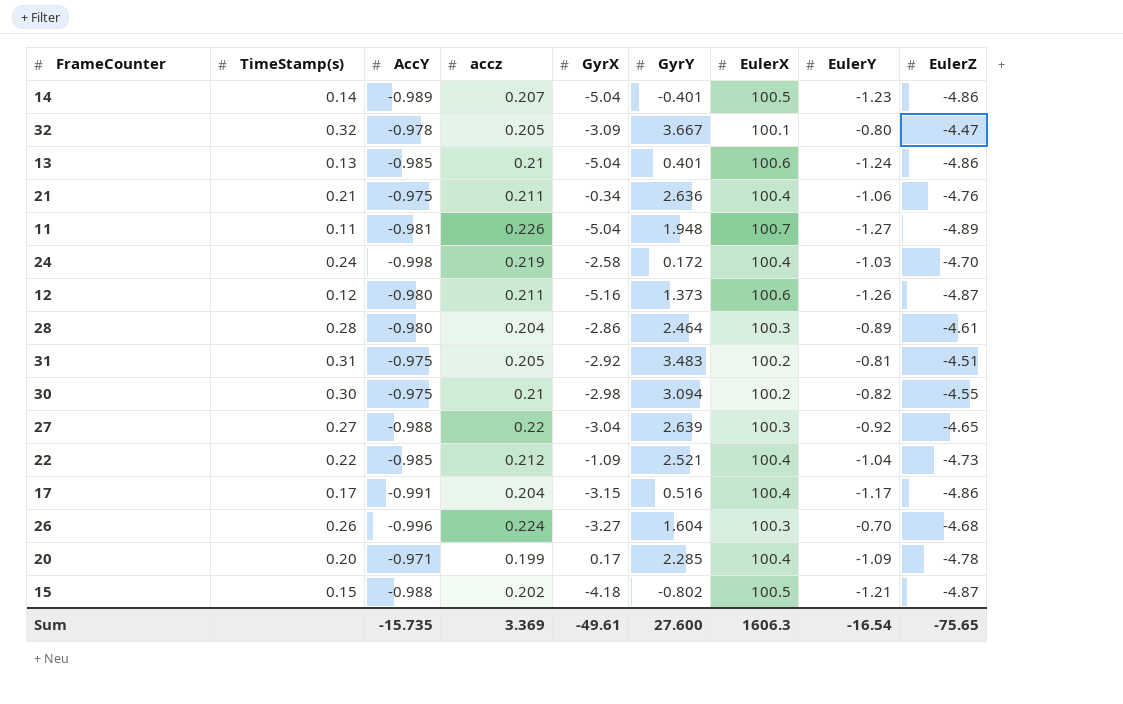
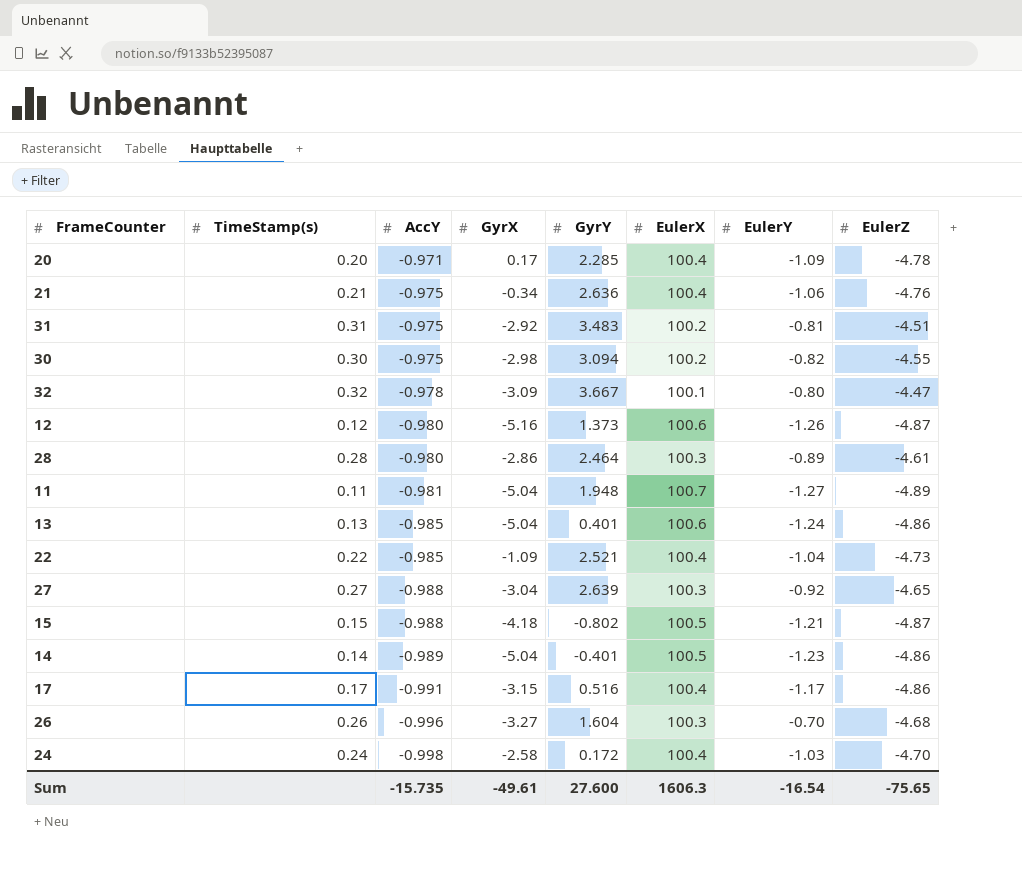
row order: none -> AccY descending
column accz | position: 4 -> none

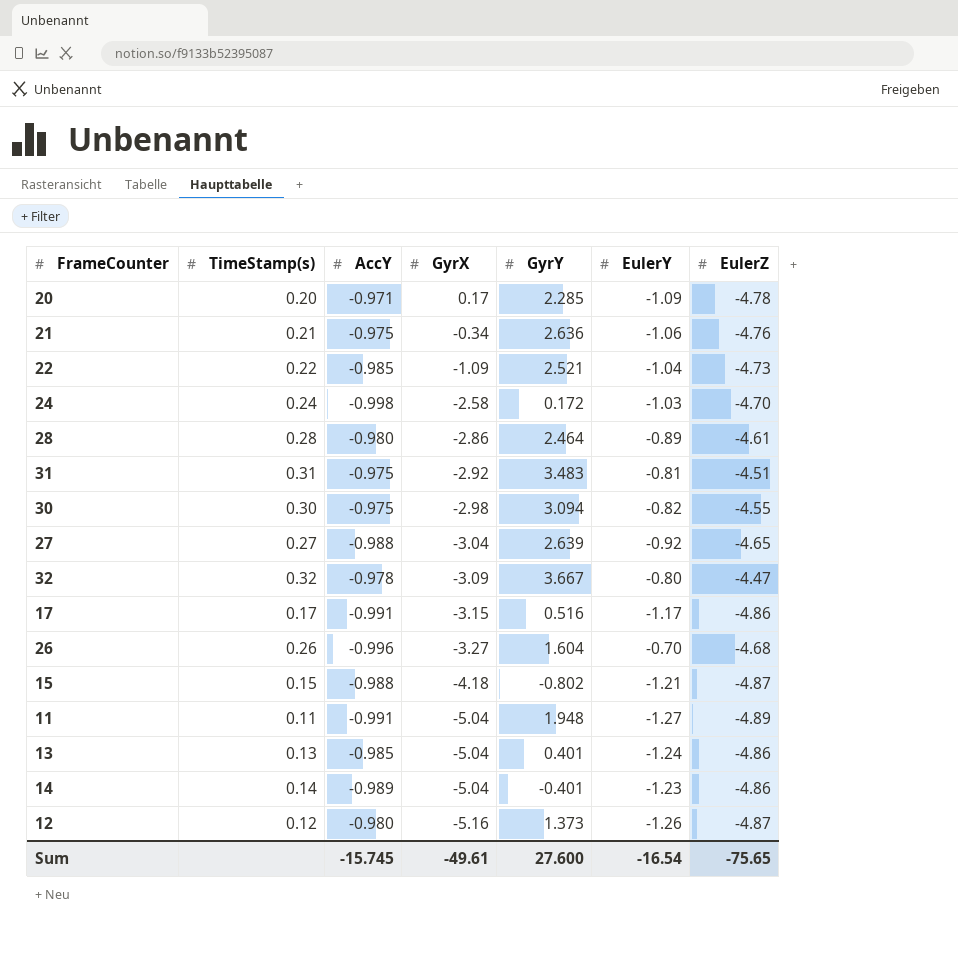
row order: AccY descending -> GyrX descending
column EulerX | position: 6 -> none
11 | AccY: -0.981 -> -0.991
Sum | AccY: -15.735 -> -15.745

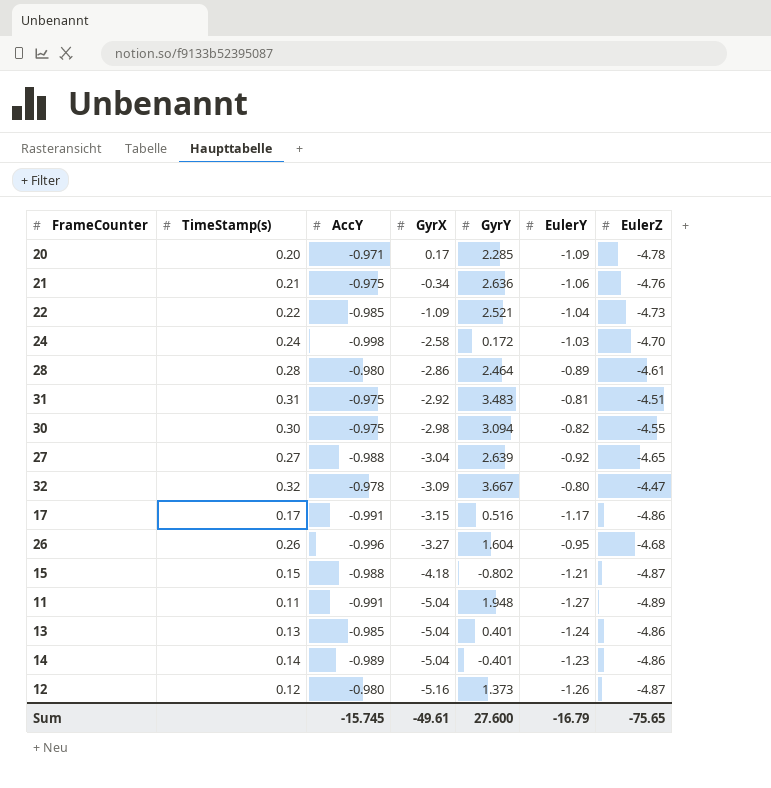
26 | EulerY: -0.70 -> -0.95
Sum | EulerY: -16.54 -> -16.79

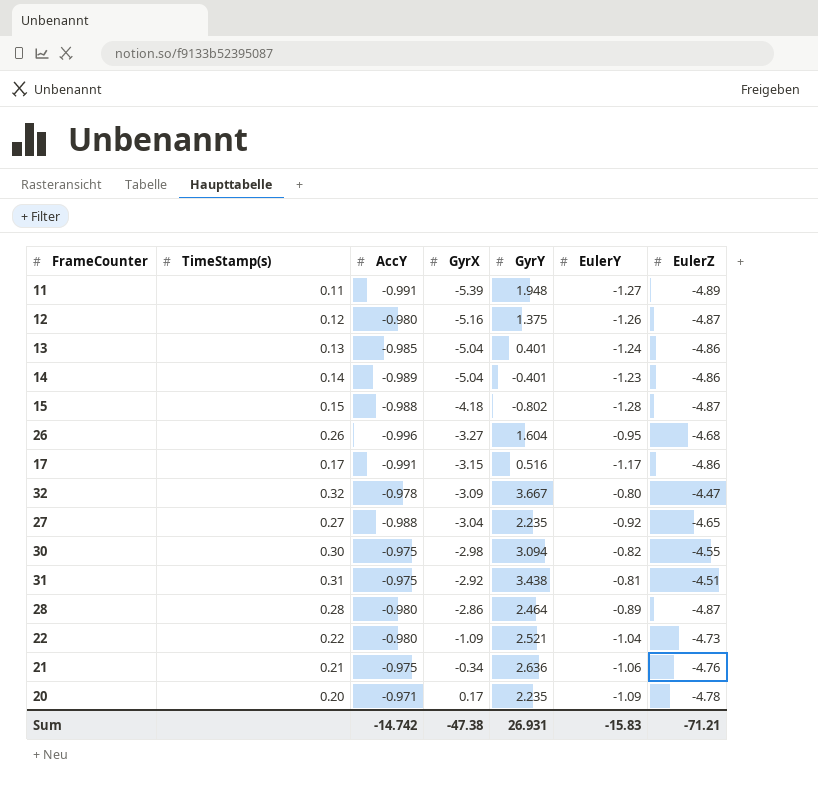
row order: GyrX descending -> GyrX ascending
row 24: 0.24 | -0.998 | -2.58 | 0.172 | -1.03 | -4.70 -> none
11 | GyrX: -5.04 -> -5.39
12 | GyrY: 1.373 -> 1.375
15 | EulerY: -1.21 -> -1.28
27 | GyrY: 2.639 -> 2.235
31 | GyrY: 3.483 -> 3.438
28 | EulerZ: -4.61 -> -4.87
22 | AccY: -0.985 -> -0.980
20 | GyrY: 2.285 -> 2.235
Sum | AccY: -15.745 -> -14.742
Sum | GyrX: -49.61 -> -47.38
Sum | GyrY: 27.600 -> 26.931
Sum | EulerY: -16.79 -> -15.83
Sum | EulerZ: -75.65 -> -71.21

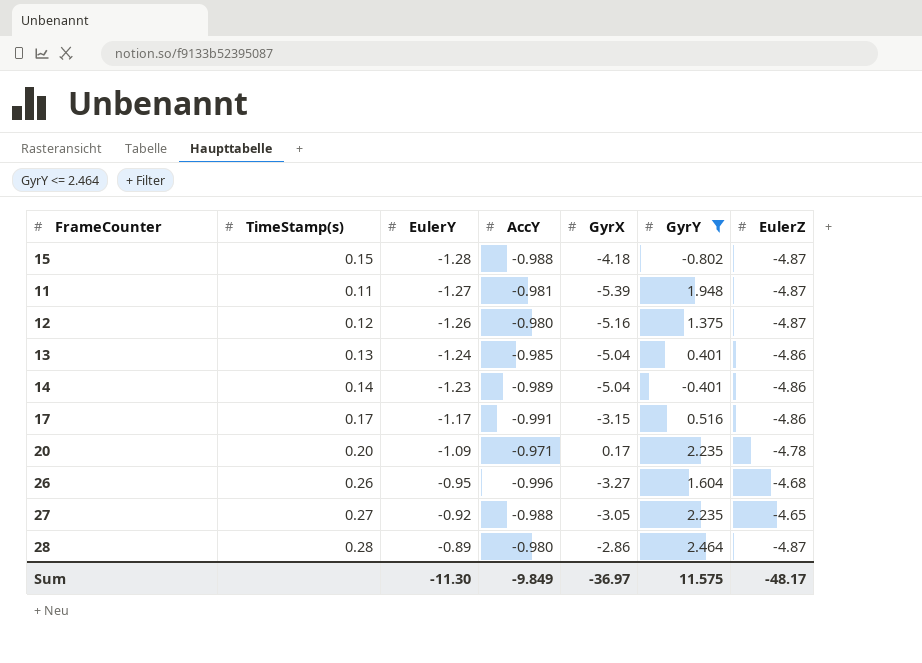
filter: none -> GyrY <= 2.464
row order: GyrX ascending -> EulerY ascending
column EulerY | position: 6 -> 3
11 | AccY: -0.991 -> -0.981
11 | EulerZ: -4.89 -> -4.87
27 | GyrX: -3.04 -> -3.05
Sum | EulerY: -15.83 -> -11.30
Sum | AccY: -14.742 -> -9.849
Sum | GyrX: -47.38 -> -36.97
Sum | GyrY: 26.931 -> 11.575
Sum | EulerZ: -71.21 -> -48.17

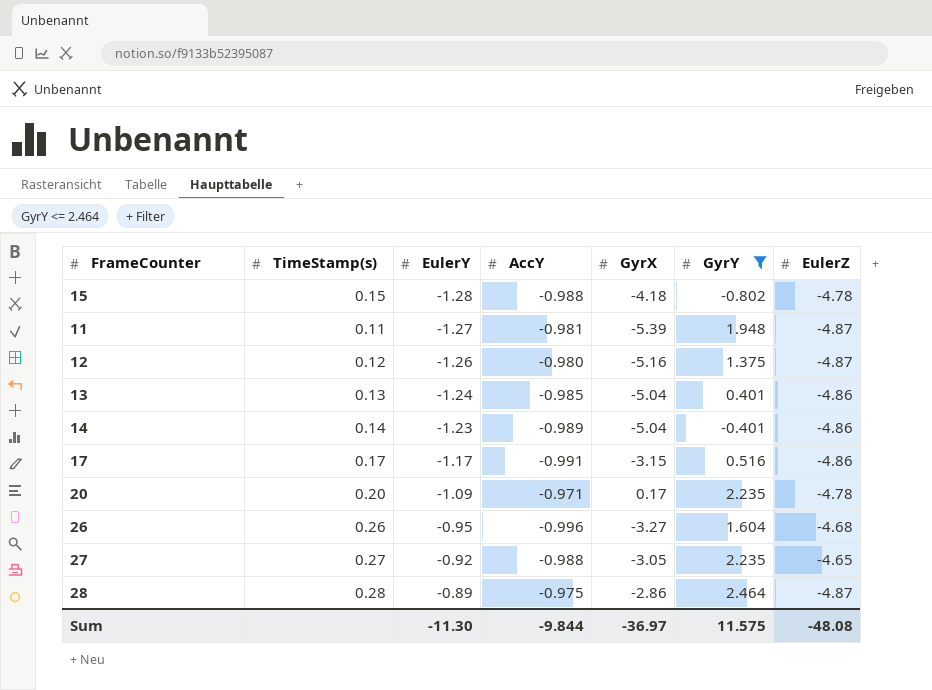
15 | EulerZ: -4.87 -> -4.78
28 | AccY: -0.980 -> -0.975
Sum | AccY: -9.849 -> -9.844
Sum | EulerZ: -48.17 -> -48.08

